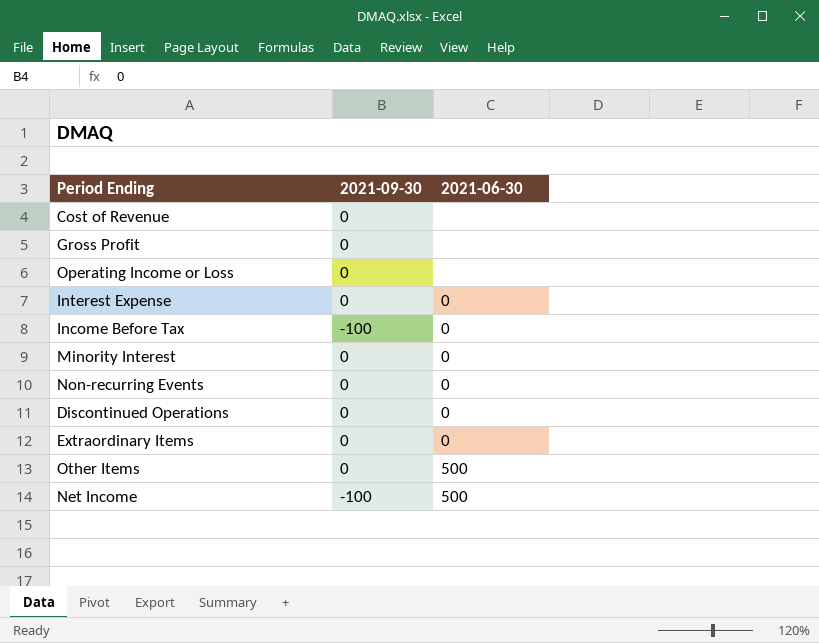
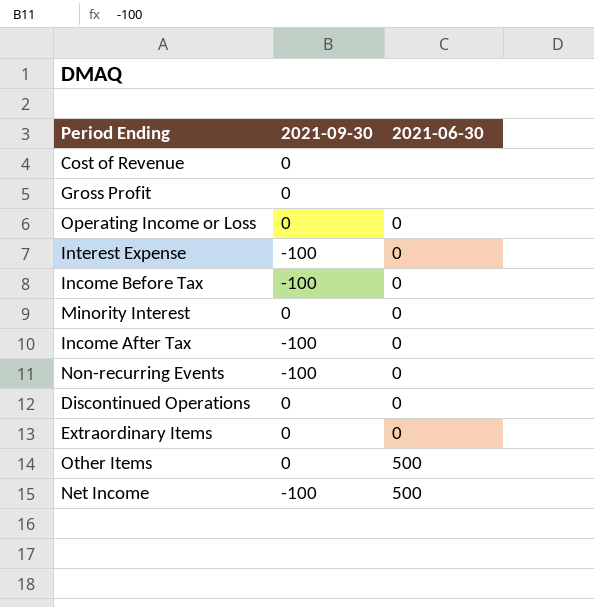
Operating Income or Loss | 2021-06-30: none -> 0
Interest Expense | 2021-09-30: 0 -> -100
row Income After Tax: none -> -100 | 0
Non-recurring Events | 2021-09-30: 0 -> -100

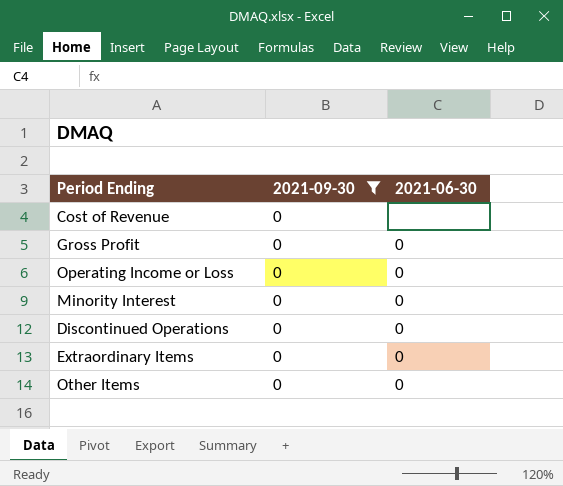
filter: none -> 2021-09-30 = 0
Gross Profit | 2021-06-30: none -> 0
Other Items | 2021-06-30: 500 -> 0

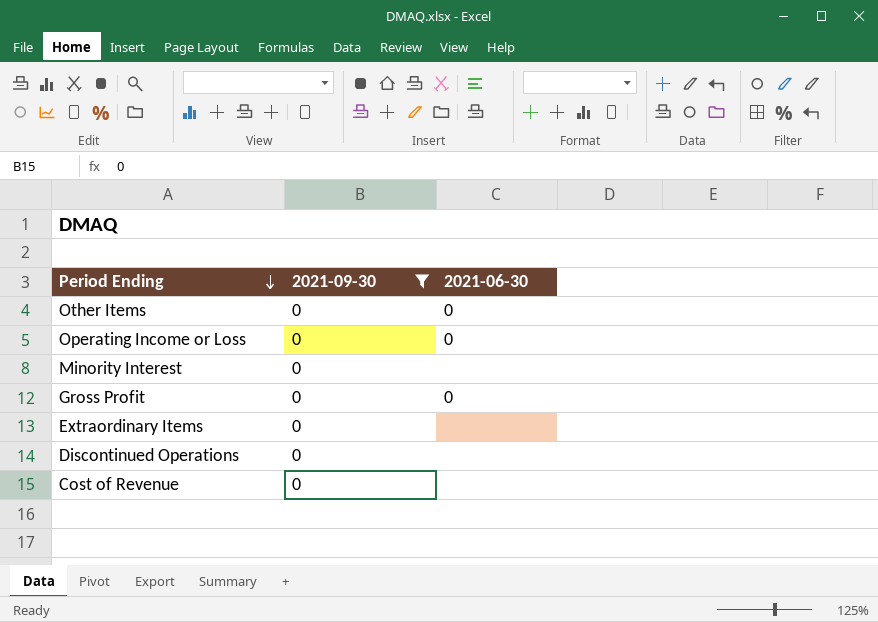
row order: none -> Period Ending descending
Minority Interest | 2021-06-30: 0 -> none
Extraordinary Items | 2021-06-30: 0 -> none
Discontinued Operations | 2021-06-30: 0 -> none

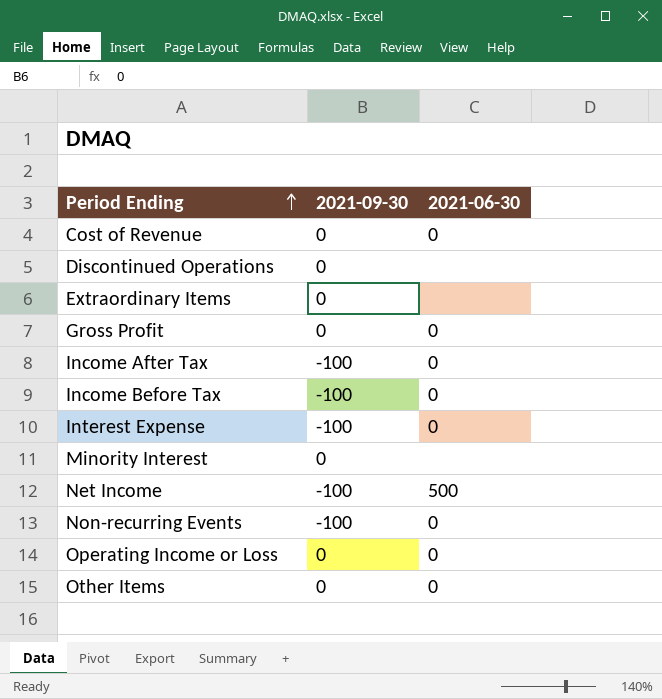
filter: 2021-09-30 = 0 -> none
row order: Period Ending descending -> Period Ending ascending
Cost of Revenue | 2021-06-30: none -> 0

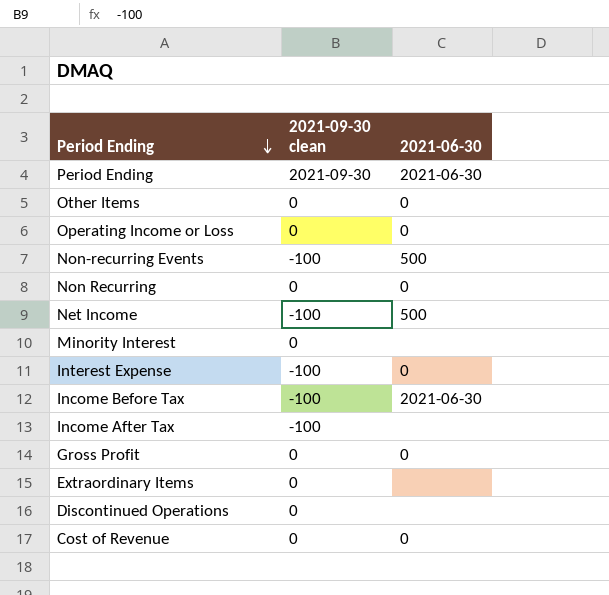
row order: Period Ending ascending -> Period Ending descending
column name: 2021-09-30 -> 2021-09-30 clean
row Period Ending: none -> 2021-09-30 | 2021-06-30
Non-recurring Events | 2021-06-30: 0 -> 500
row Non Recurring: none -> 0 | 0
Income Before Tax | 2021-06-30: 0 -> 2021-06-30
Income After Tax | 2021-06-30: 0 -> none

